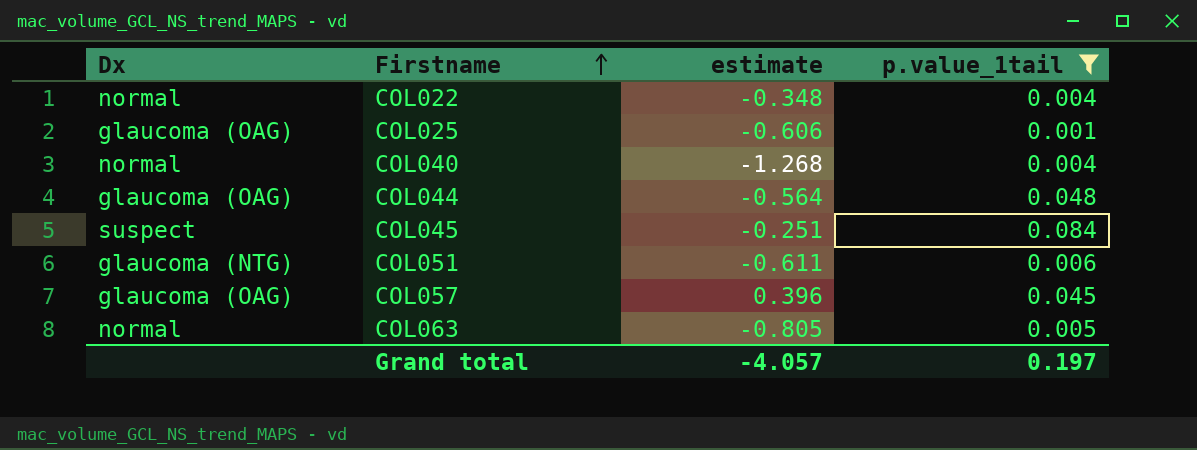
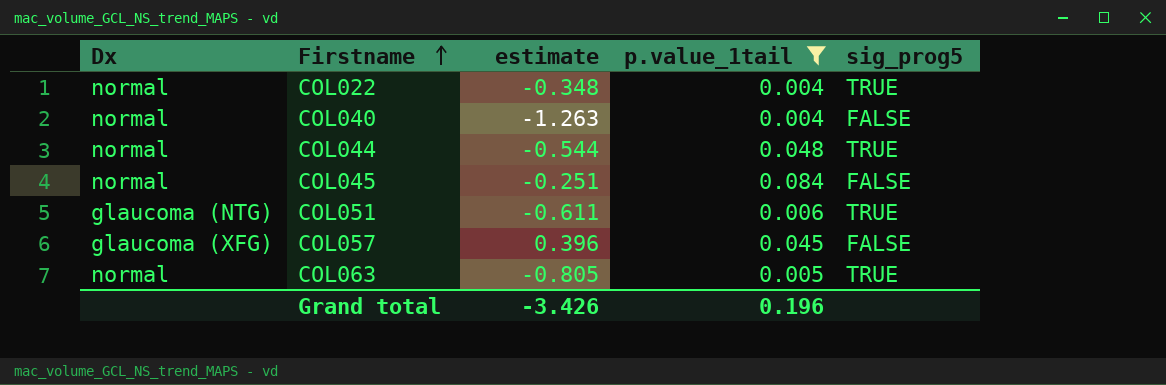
column sig_prog5 | position: none -> 5
row COL025: glaucoma (OAG) | -0.606 | 0.001 -> none
COL040 | estimate: -1.268 -> -1.263
COL044 | Dx: glaucoma (OAG) -> normal
COL044 | estimate: -0.564 -> -0.544
COL045 | Dx: suspect -> normal
COL057 | Dx: glaucoma (OAG) -> glaucoma (XFG)
Grand total | estimate: -4.057 -> -3.426
Grand total | p.value_1tail: 0.197 -> 0.196

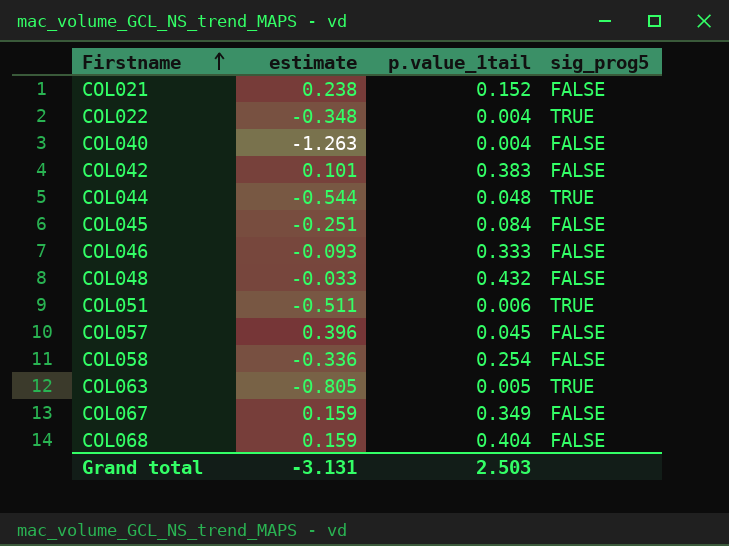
filter: p.value_1tail <= 0.084 -> none
column Dx | position: 1 -> none
COL051 | estimate: -0.611 -> -0.511
Grand total | estimate: -3.426 -> -3.131
Grand total | p.value_1tail: 0.196 -> 2.503

